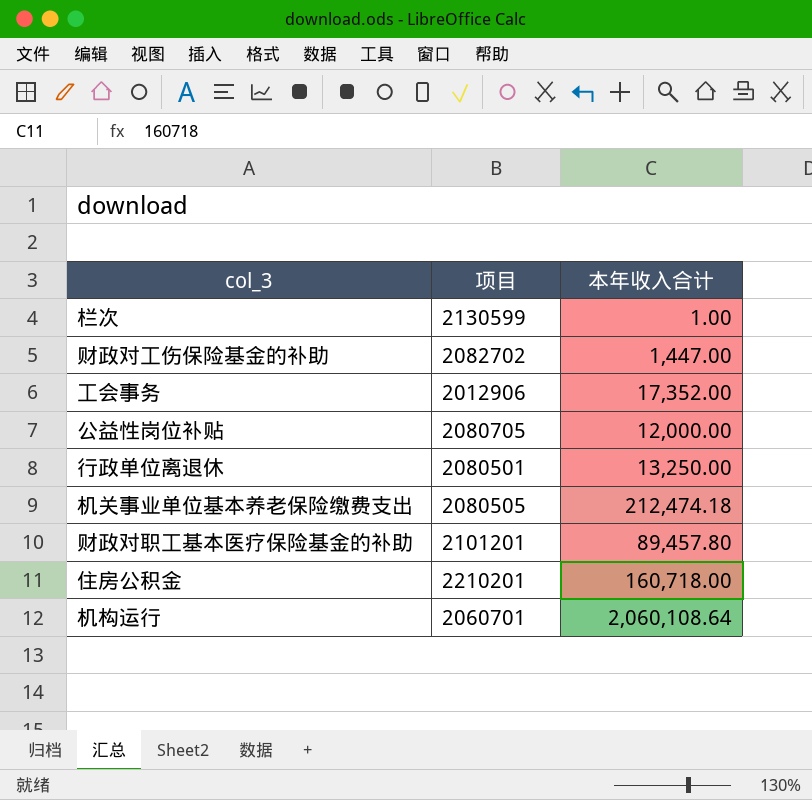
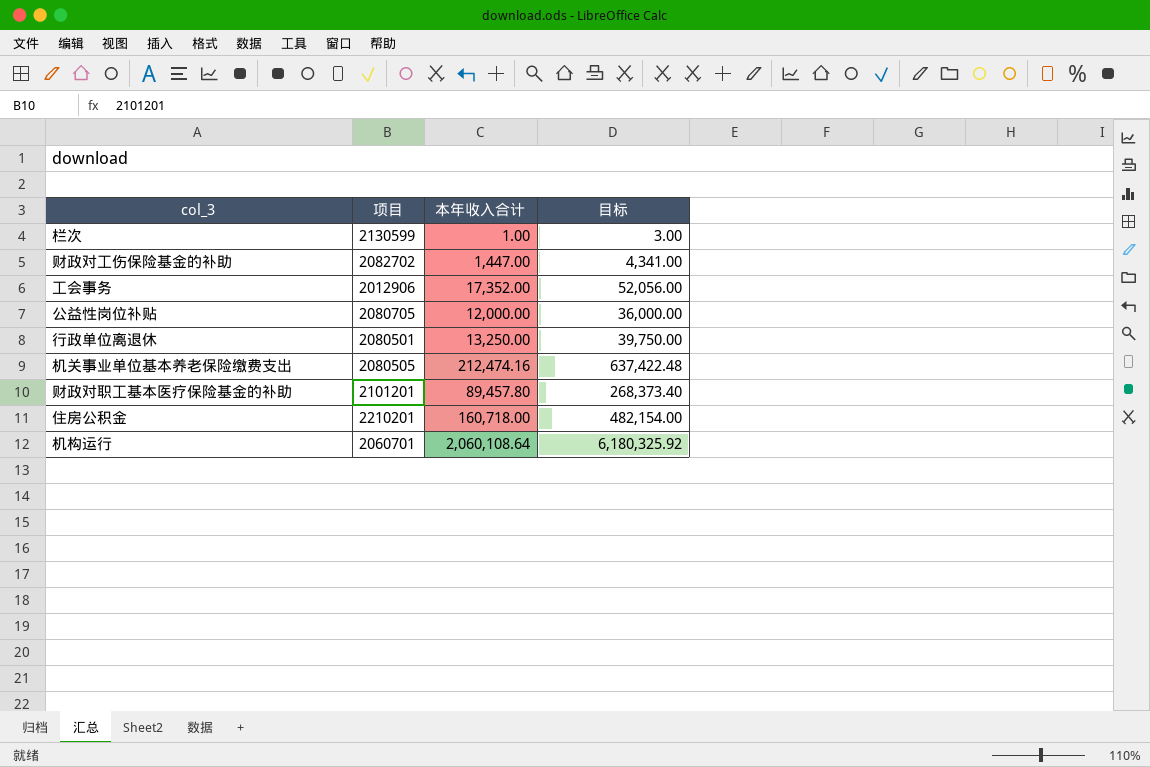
column 目标 | formula: none -> [本年收入合计] * 3
机关事业单位基本养老保险缴费支出 | 本年收入合计: 212,474.18 -> 212,474.16

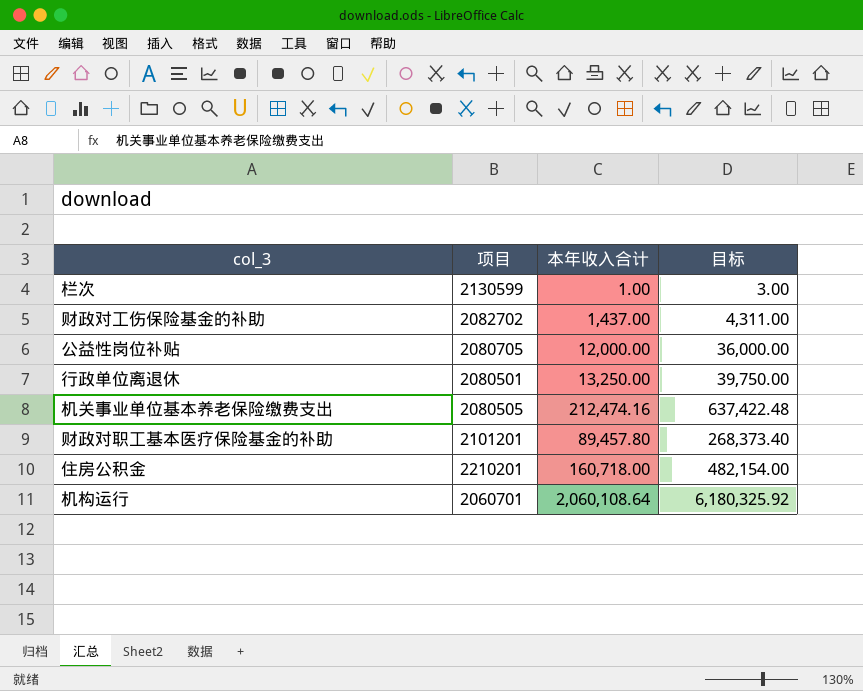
row 工会事务: 2012906 | 17,352.00 | 52,056.00 -> none
财政对工伤保险基金的补助 | 本年收入合计: 1,447.00 -> 1,437.00
财政对工伤保险基金的补助 | 目标: 4,341.00 -> 4,311.00

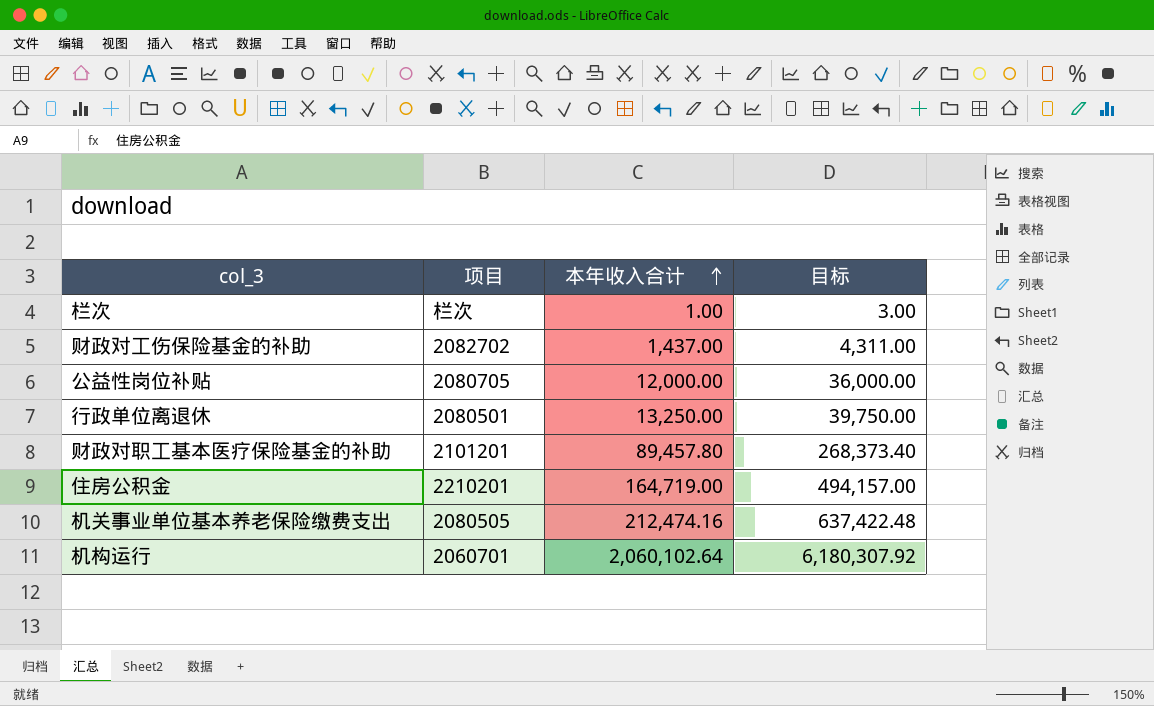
row order: none -> 本年收入合计 ascending
栏次 | 项目: 2130599 -> 栏次
住房公积金 | 本年收入合计: 160,718.00 -> 164,719.00
住房公积金 | 目标: 482,154.00 -> 494,157.00
机构运行 | 本年收入合计: 2,060,108.64 -> 2,060,102.64
机构运行 | 目标: 6,180,325.92 -> 6,180,307.92

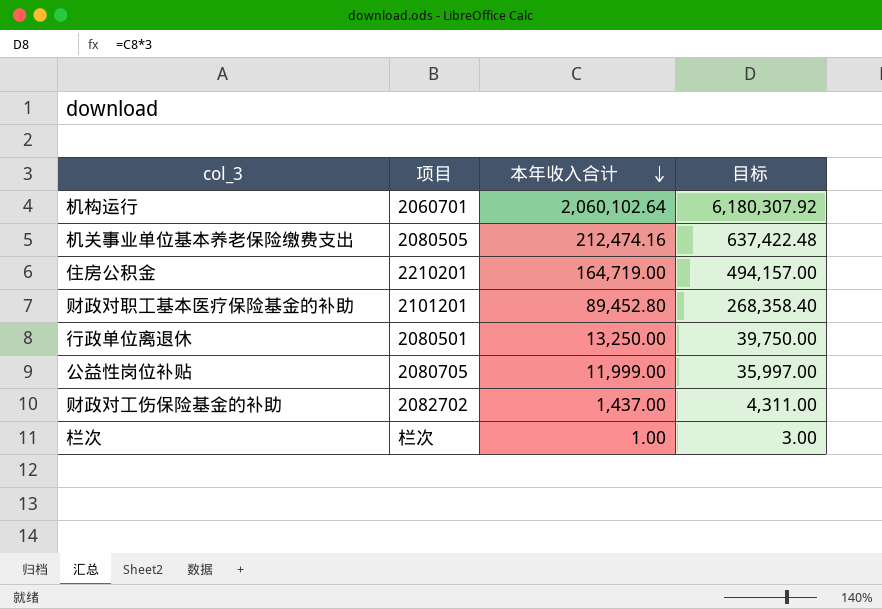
row order: 本年收入合计 ascending -> 本年收入合计 descending
财政对职工基本医疗保险基金的补助 | 本年收入合计: 89,457.80 -> 89,452.80
财政对职工基本医疗保险基金的补助 | 目标: 268,373.40 -> 268,358.40
公益性岗位补贴 | 本年收入合计: 12,000.00 -> 11,999.00
公益性岗位补贴 | 目标: 36,000.00 -> 35,997.00

